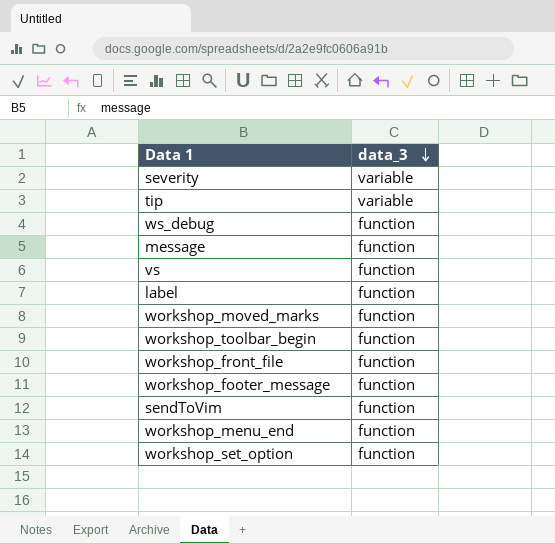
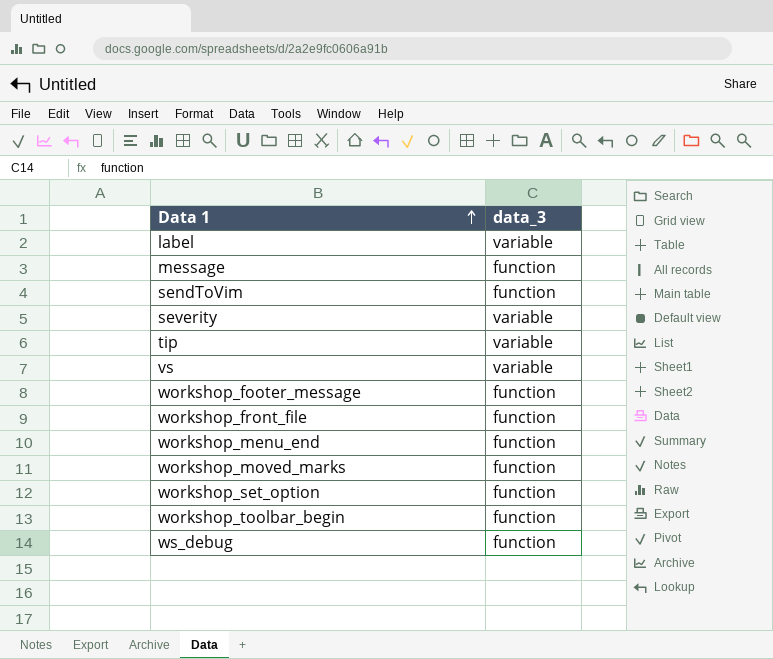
row order: data_3 descending -> Data 1 ascending
label | data_3: function -> variable
vs | data_3: function -> variable

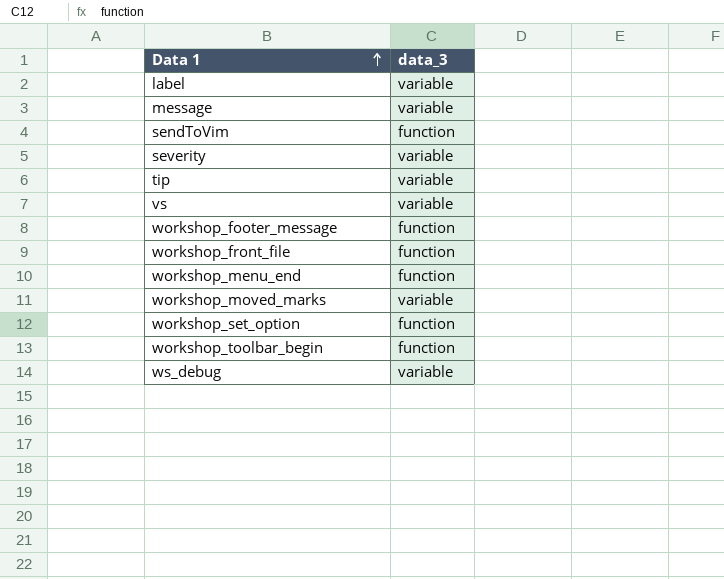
message | data_3: function -> variable
workshop_moved_marks | data_3: function -> variable
ws_debug | data_3: function -> variable

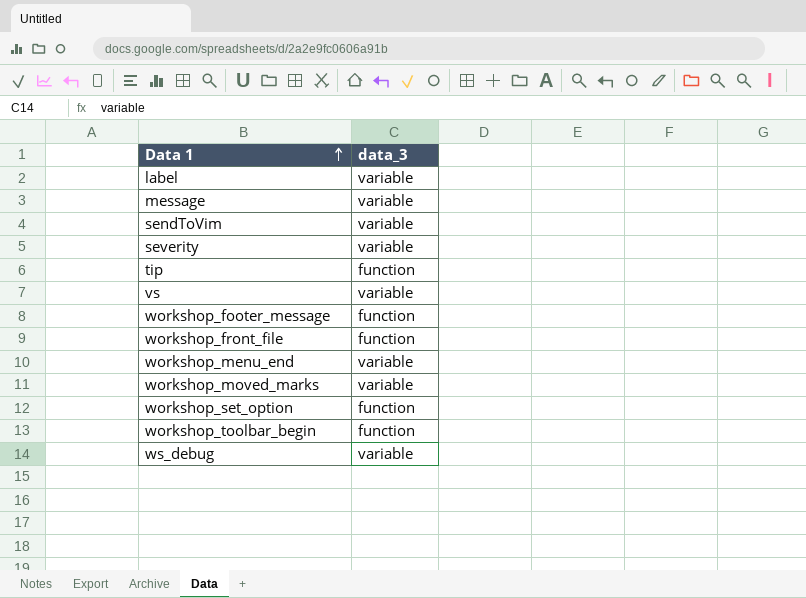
sendToVim | data_3: function -> variable
tip | data_3: variable -> function
workshop_menu_end | data_3: function -> variable

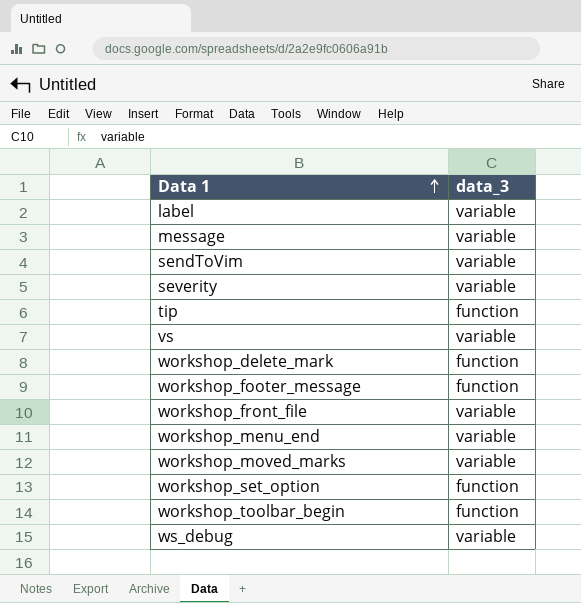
row workshop_delete_mark: none -> function
workshop_front_file | data_3: function -> variable

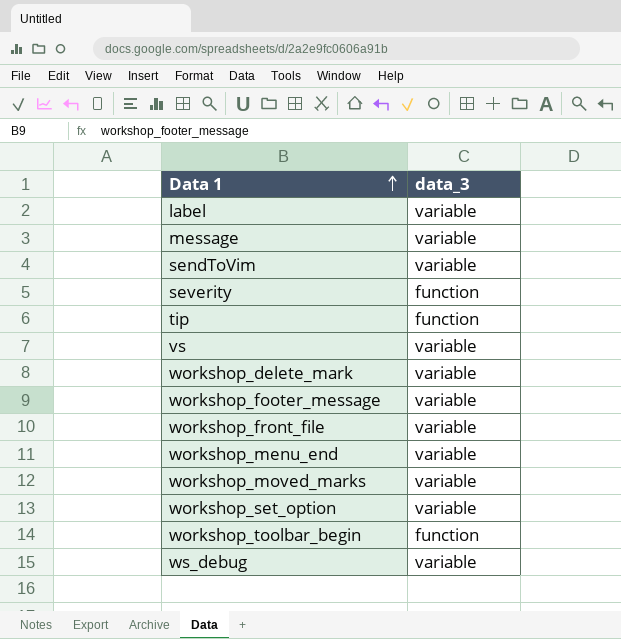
severity | data_3: variable -> function
workshop_delete_mark | data_3: function -> variable
workshop_footer_message | data_3: function -> variable
workshop_set_option | data_3: function -> variable

